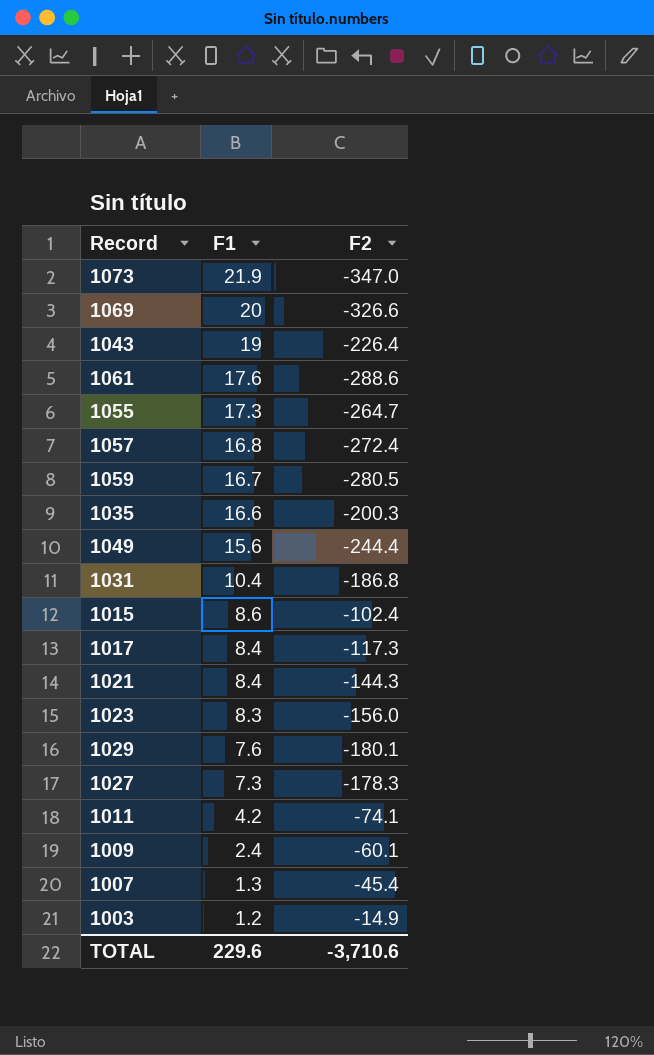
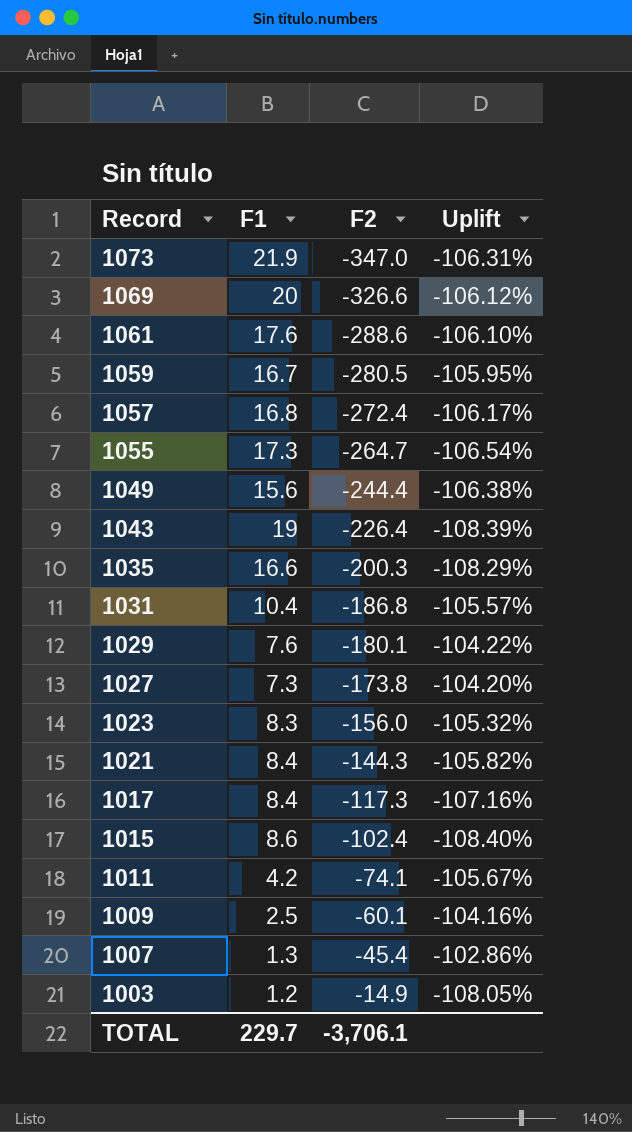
row order: F1 descending -> Record descending
column Uplift | formula: none -> ([F1] - [F2]) / [F2]
1027 | F2: -178.3 -> -173.8
1009 | F1: 2.4 -> 2.5
TOTAL | F1: 229.6 -> 229.7
TOTAL | F2: -3,710.6 -> -3,706.1

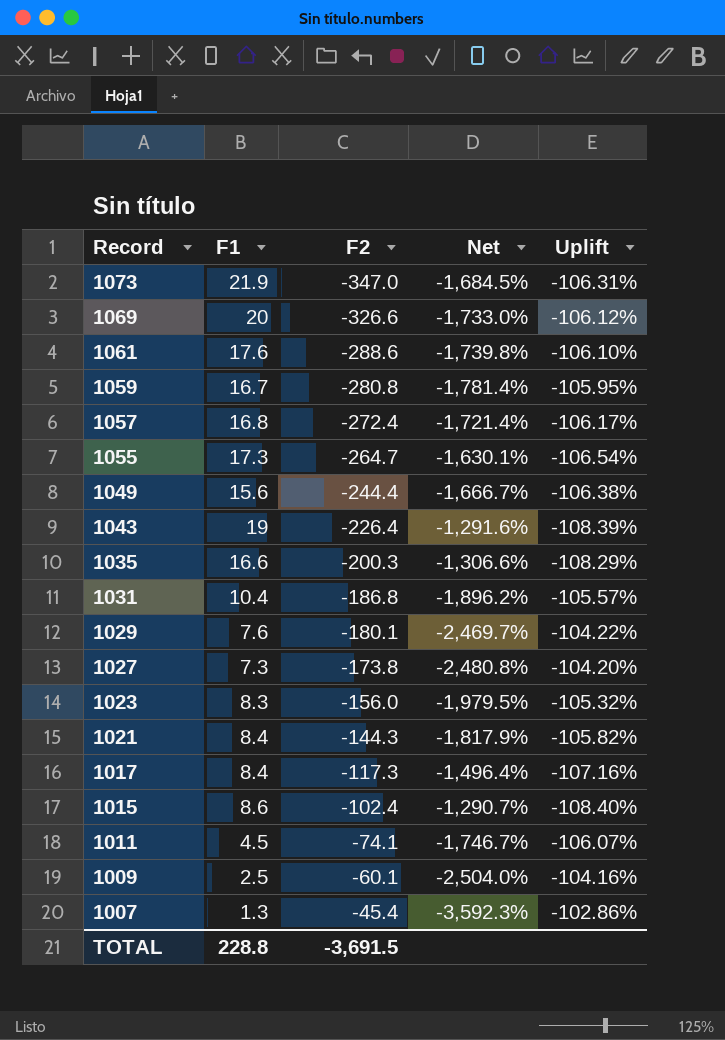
column Net | formula: none -> ([F2] - [F1]) / [F1]
row 1003: 1.2 | -14.9 | -108.05% -> none
1059 | F2: -280.5 -> -280.8
1011 | F1: 4.2 -> 4.5
1011 | Uplift: -105.67% -> -106.07%
TOTAL | F1: 229.7 -> 228.8
TOTAL | F2: -3,706.1 -> -3,691.5

